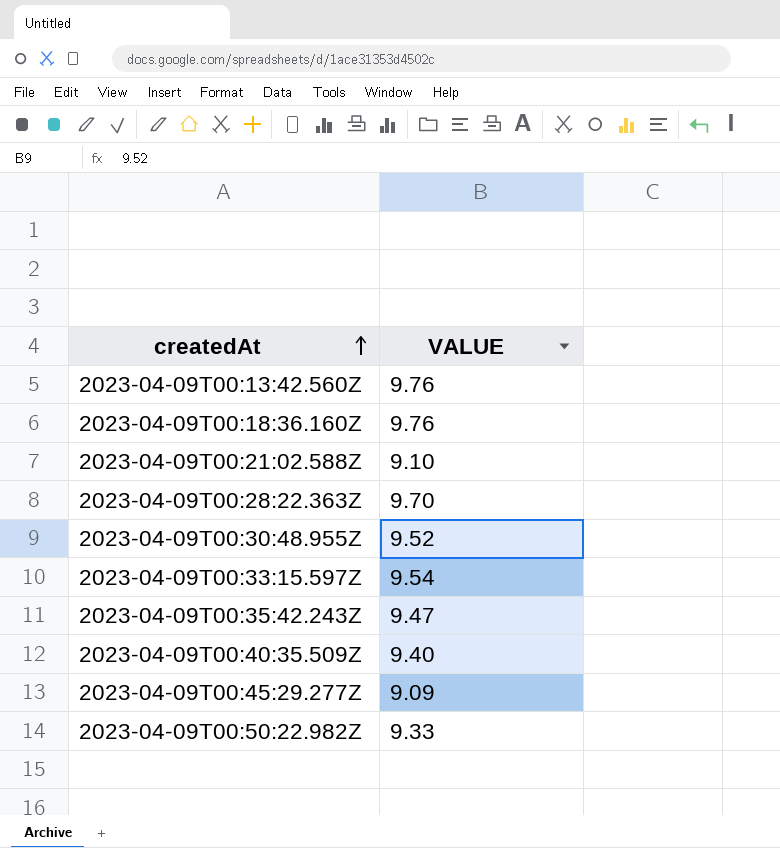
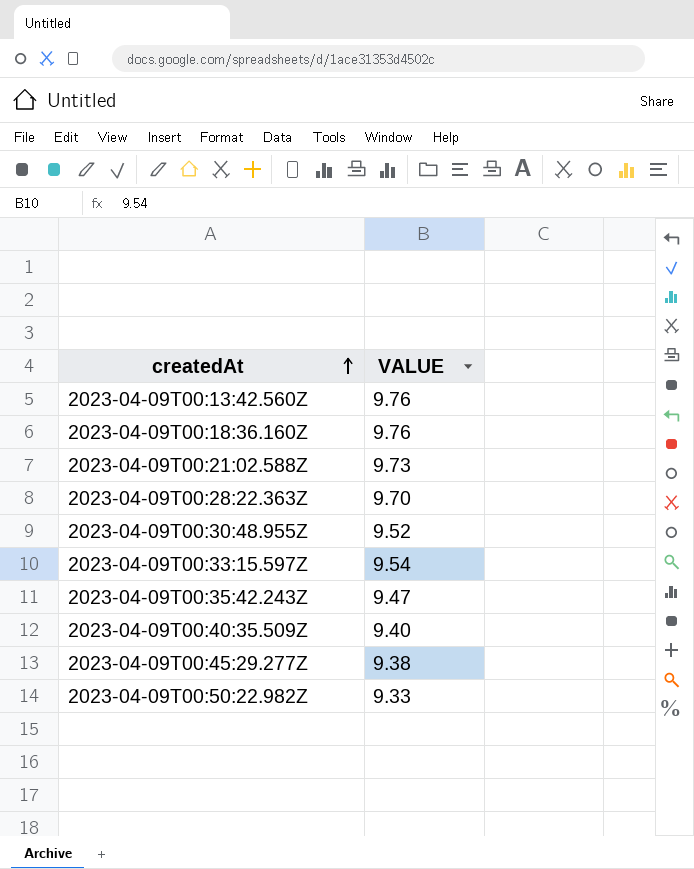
2023-04-09T00:21:02.588Z | VALUE: 9.10 -> 9.73
2023-04-09T00:45:29.277Z | VALUE: 9.09 -> 9.38

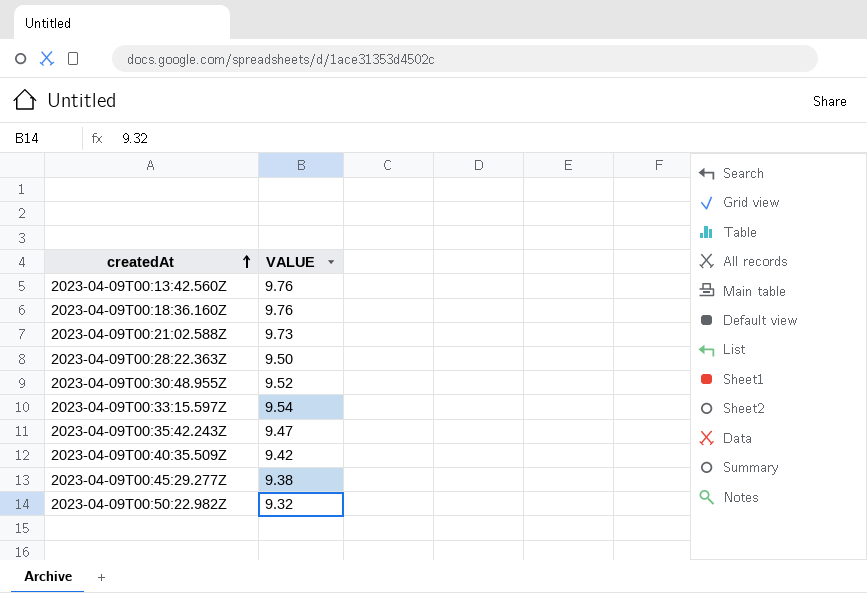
2023-04-09T00:28:22.363Z | VALUE: 9.70 -> 9.50
2023-04-09T00:40:35.509Z | VALUE: 9.40 -> 9.42
2023-04-09T00:50:22.982Z | VALUE: 9.33 -> 9.32

